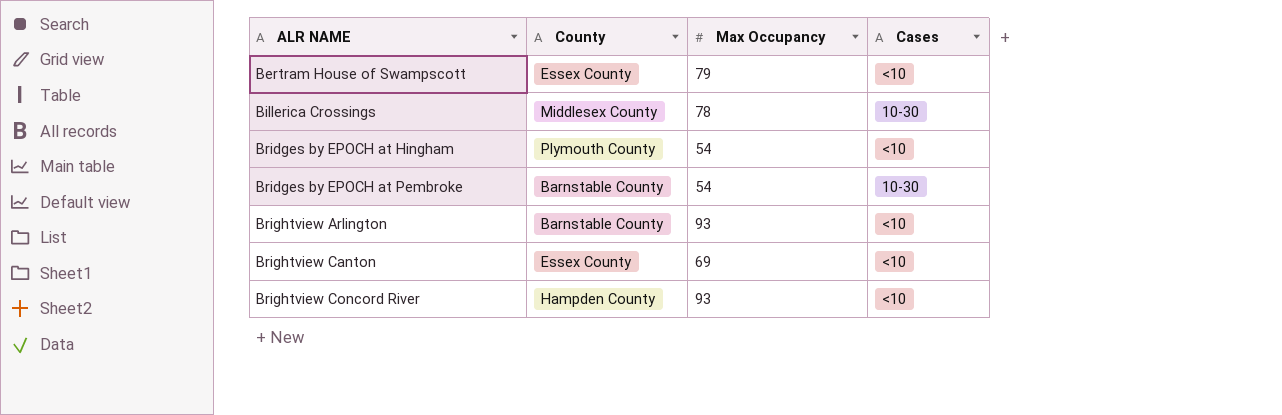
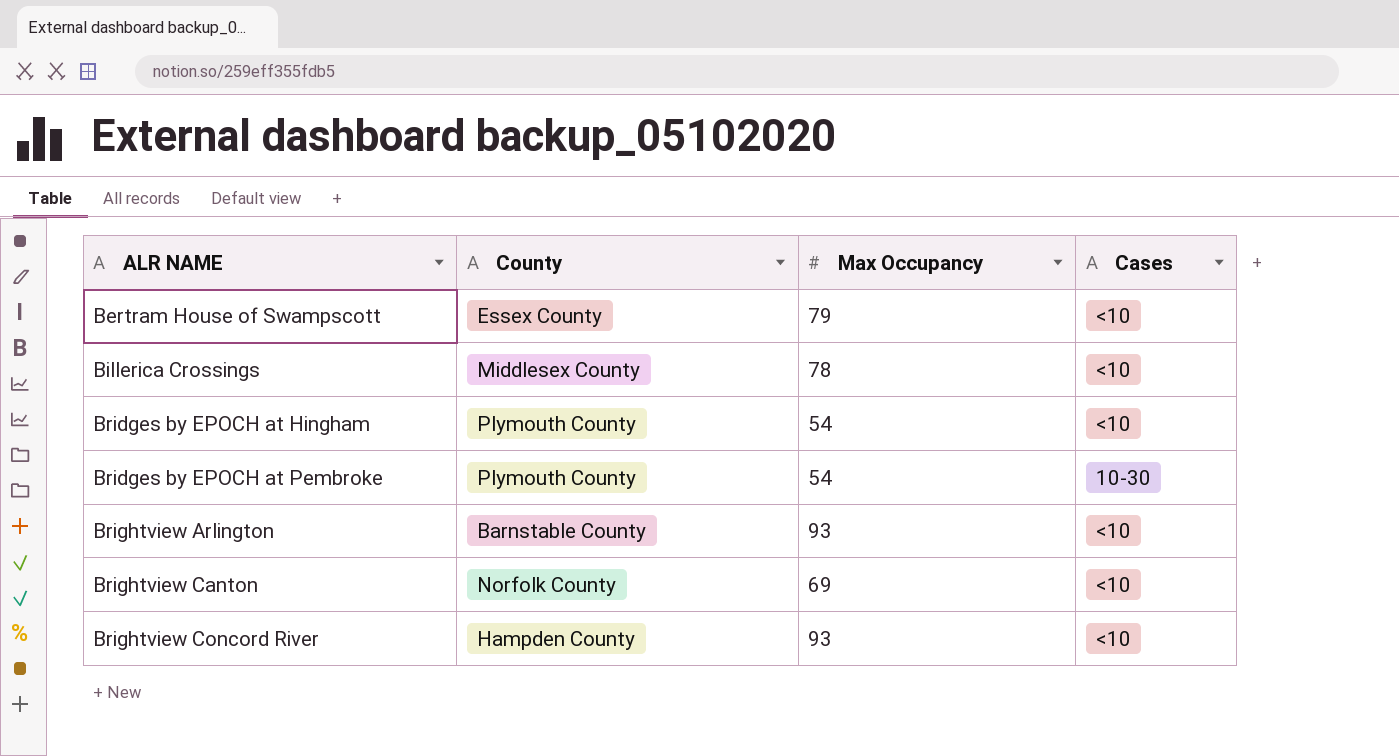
Billerica Crossings | Cases: 10-30 -> <10
Bridges by EPOCH at Pembroke | County: Barnstable County -> Plymouth County
Brightview Canton | County: Essex County -> Norfolk County

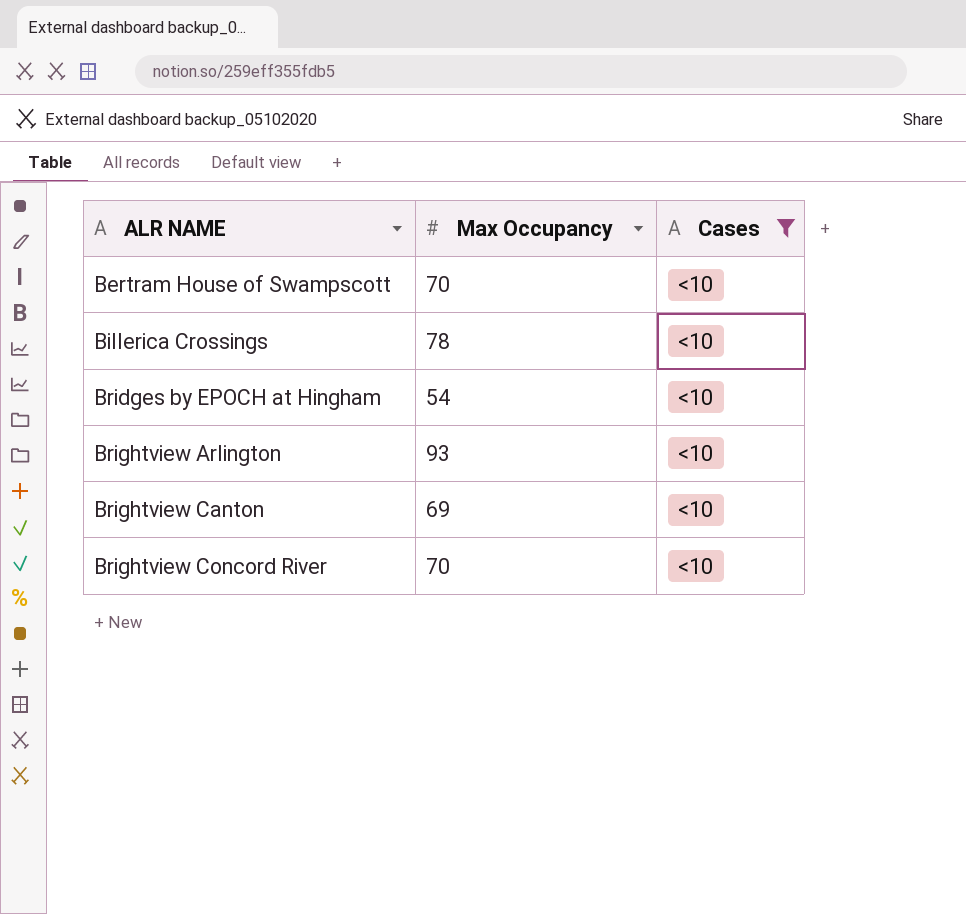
filter: none -> Cases = <10
column County | position: 2 -> none
Bertram House of Swampscott | Max Occupancy: 79 -> 70
Brightview Concord River | Max Occupancy: 93 -> 70

